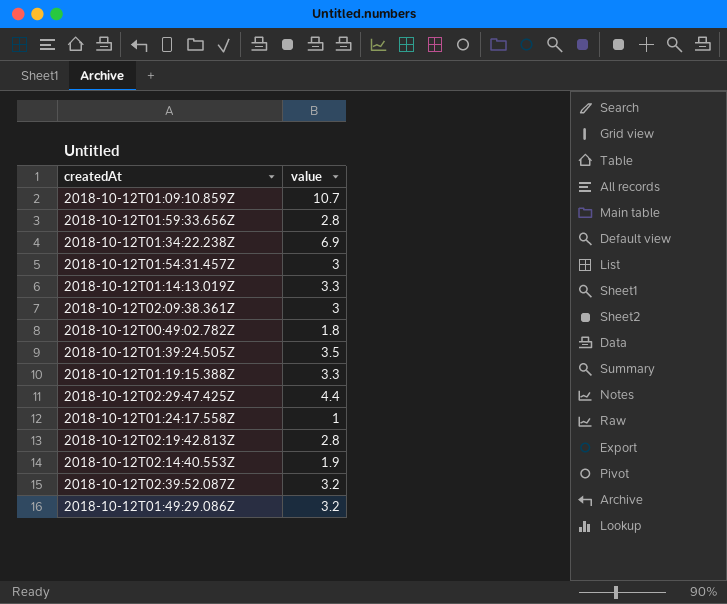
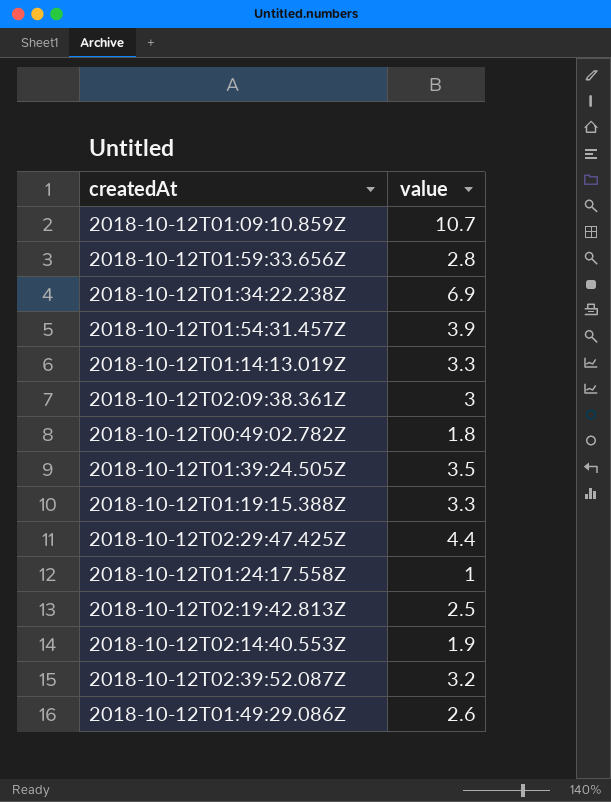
2018-10-12T01:54:31.457Z | value: 3 -> 3.9
2018-10-12T02:19:42.813Z | value: 2.8 -> 2.5
2018-10-12T01:49:29.086Z | value: 3.2 -> 2.6

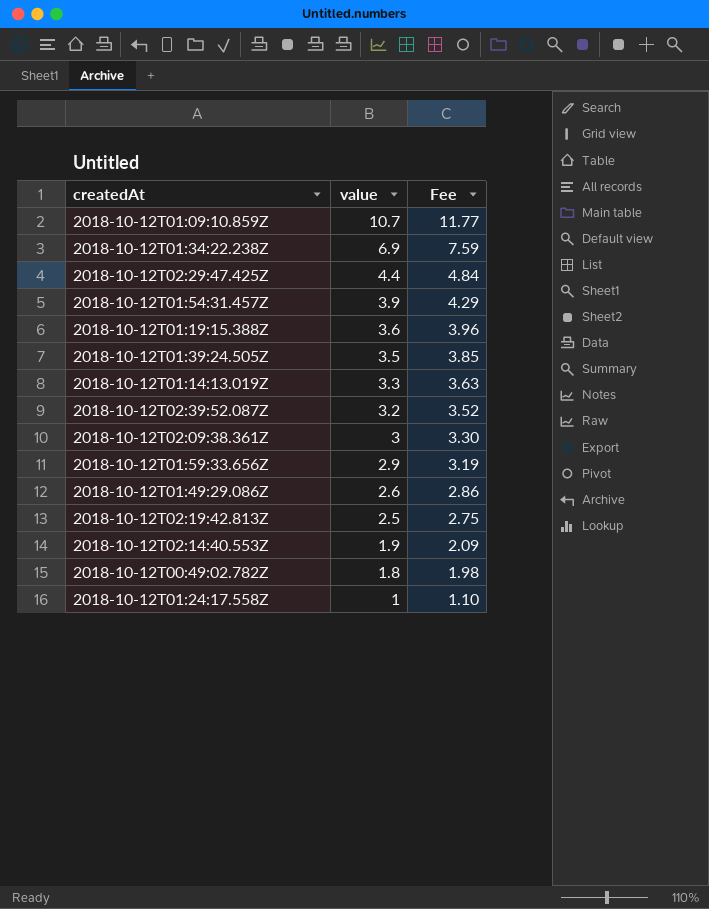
row order: none -> value descending
column Fee | formula: none -> [value] * 1.1
2018-10-12T01:19:15.388Z | value: 3.3 -> 3.6
2018-10-12T01:59:33.656Z | value: 2.8 -> 2.9

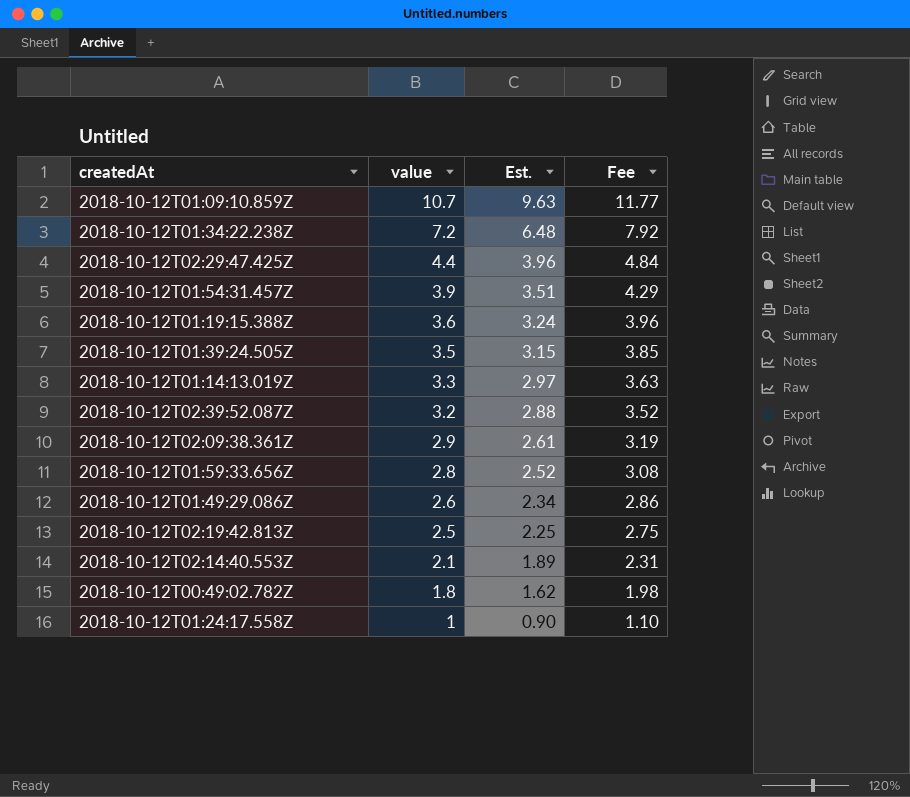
column Est. | formula: none -> [value] * 0.9
2018-10-12T01:34:22.238Z | value: 6.9 -> 7.2
2018-10-12T01:34:22.238Z | Fee: 7.59 -> 7.92
2018-10-12T02:09:38.361Z | value: 3 -> 2.9
2018-10-12T02:09:38.361Z | Fee: 3.30 -> 3.19
2018-10-12T01:59:33.656Z | value: 2.9 -> 2.8
2018-10-12T01:59:33.656Z | Fee: 3.19 -> 3.08
2018-10-12T02:14:40.553Z | value: 1.9 -> 2.1
2018-10-12T02:14:40.553Z | Fee: 2.09 -> 2.31

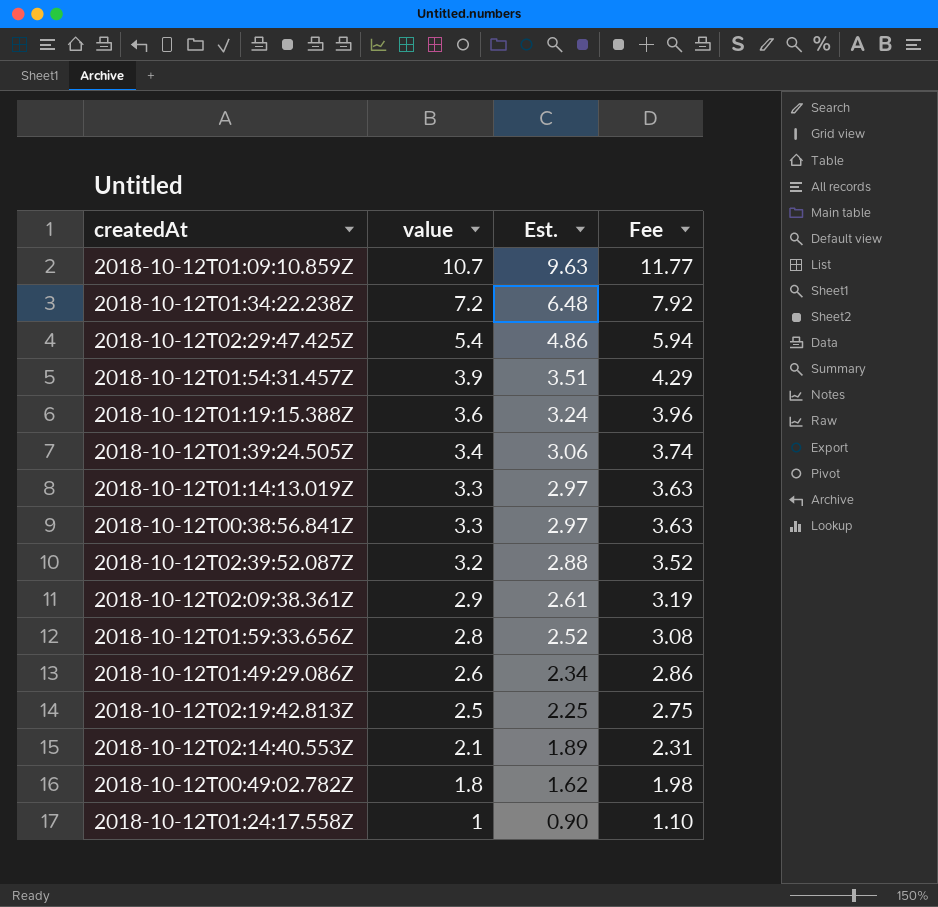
2018-10-12T02:29:47.425Z | value: 4.4 -> 5.4
2018-10-12T02:29:47.425Z | Est.: 3.96 -> 4.86
2018-10-12T02:29:47.425Z | Fee: 4.84 -> 5.94
2018-10-12T01:39:24.505Z | value: 3.5 -> 3.4
2018-10-12T01:39:24.505Z | Est.: 3.15 -> 3.06
2018-10-12T01:39:24.505Z | Fee: 3.85 -> 3.74
row 2018-10-12T00:38:56.841Z: none -> 3.3 | 2.97 | 3.63

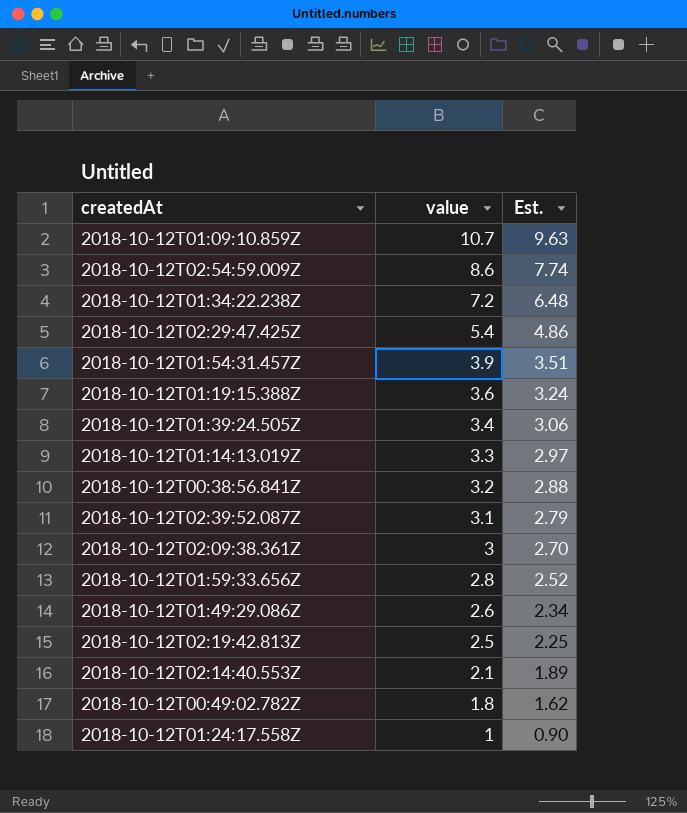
column Fee | formula: [value] * 1.1 -> none
row 2018-10-12T02:54:59.009Z: none -> 8.6 | 7.74
2018-10-12T00:38:56.841Z | value: 3.3 -> 3.2
2018-10-12T00:38:56.841Z | Est.: 2.97 -> 2.88
2018-10-12T02:39:52.087Z | value: 3.2 -> 3.1
2018-10-12T02:39:52.087Z | Est.: 2.88 -> 2.79
2018-10-12T02:09:38.361Z | value: 2.9 -> 3
2018-10-12T02:09:38.361Z | Est.: 2.61 -> 2.70

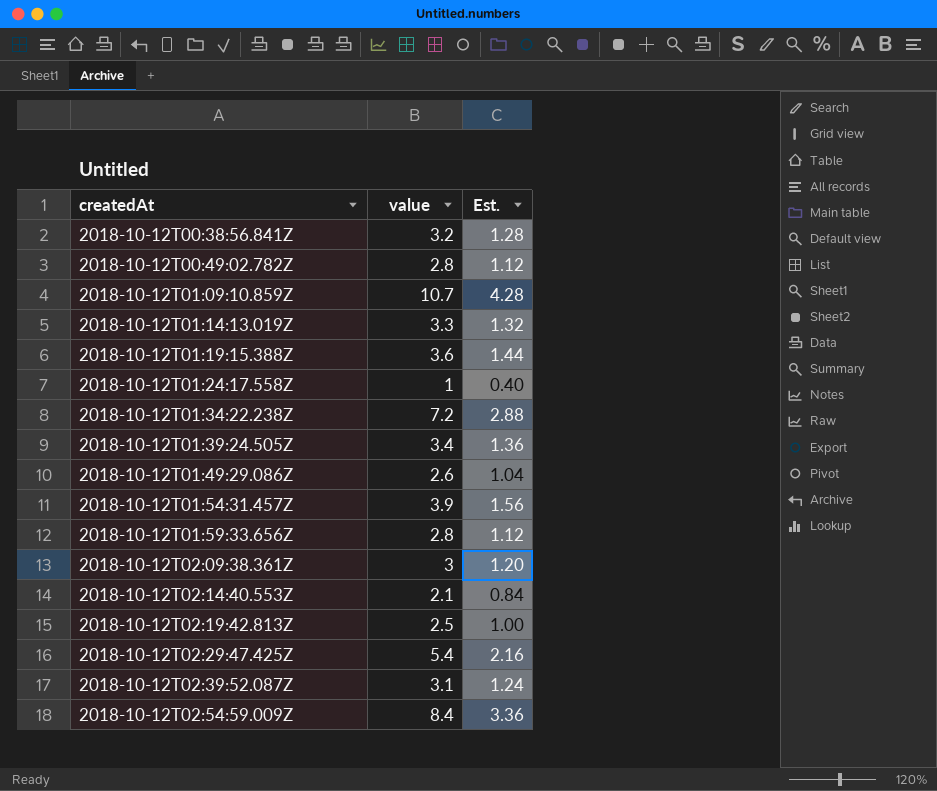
row order: value descending -> createdAt ascending
column Est. | formula: [value] * 0.9 -> [value] * 0.4
2018-10-12T00:49:02.782Z | value: 1.8 -> 2.8
2018-10-12T02:54:59.009Z | value: 8.6 -> 8.4

